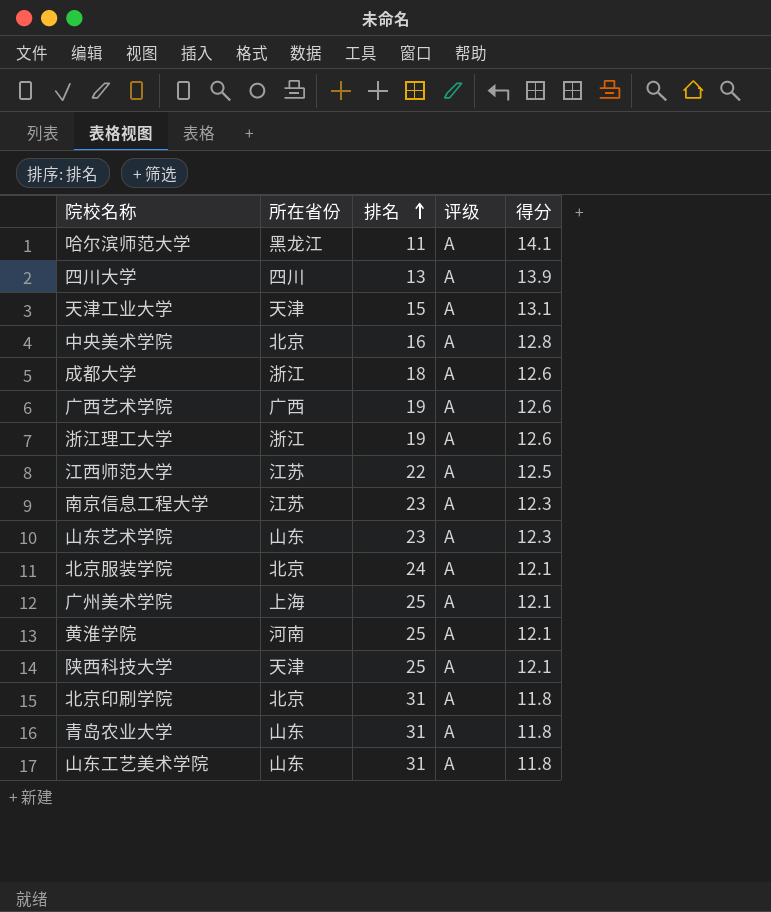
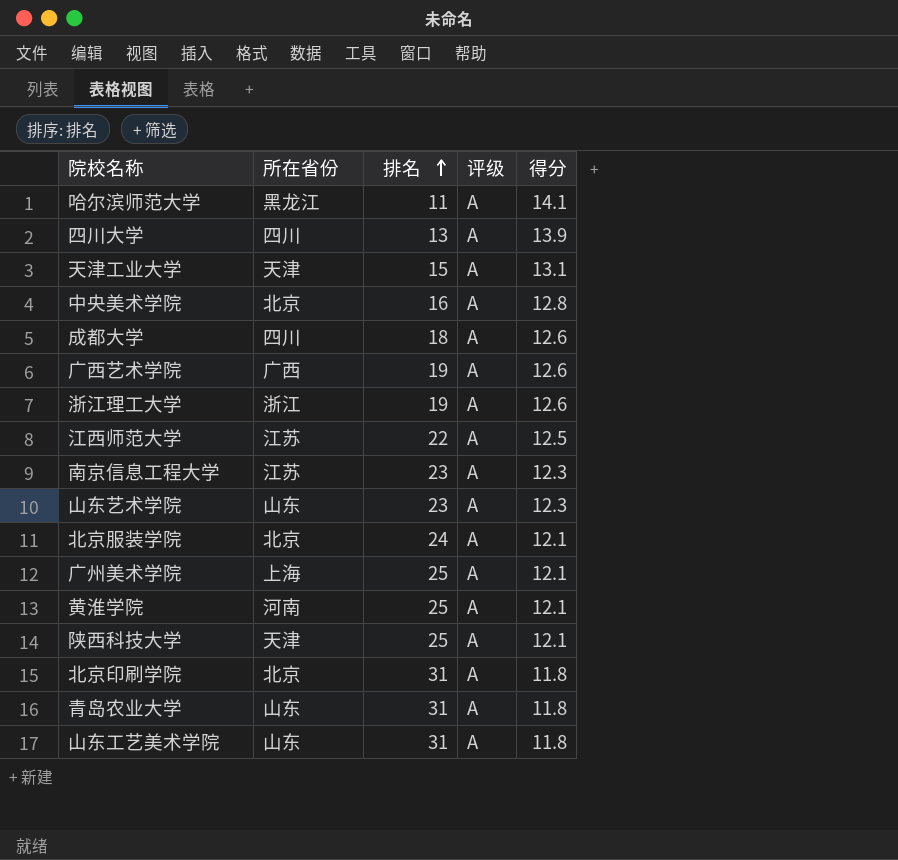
成都大学 | 所在省份: 浙江 -> 四川

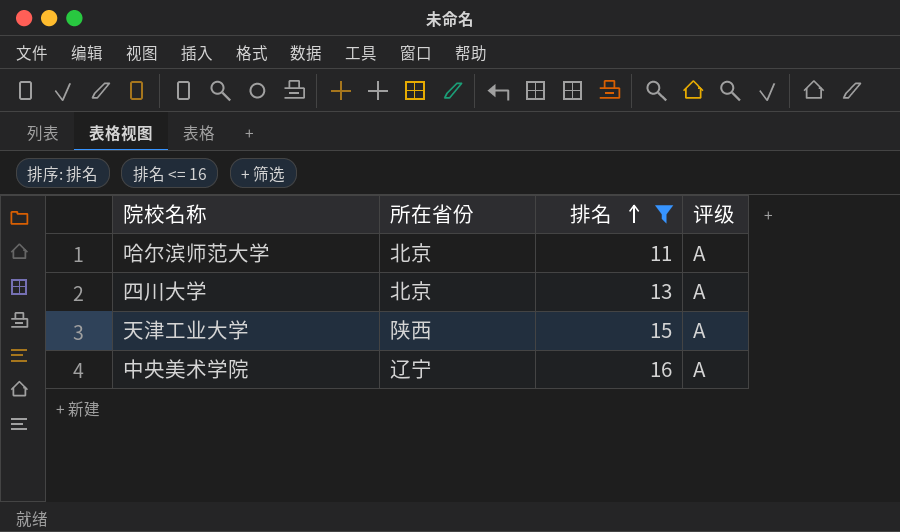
filter: none -> 排名 <= 16
column 得分 | position: 5 -> none
哈尔滨师范大学 | 所在省份: 黑龙江 -> 北京
四川大学 | 所在省份: 四川 -> 北京
天津工业大学 | 所在省份: 天津 -> 陕西
中央美术学院 | 所在省份: 北京 -> 辽宁

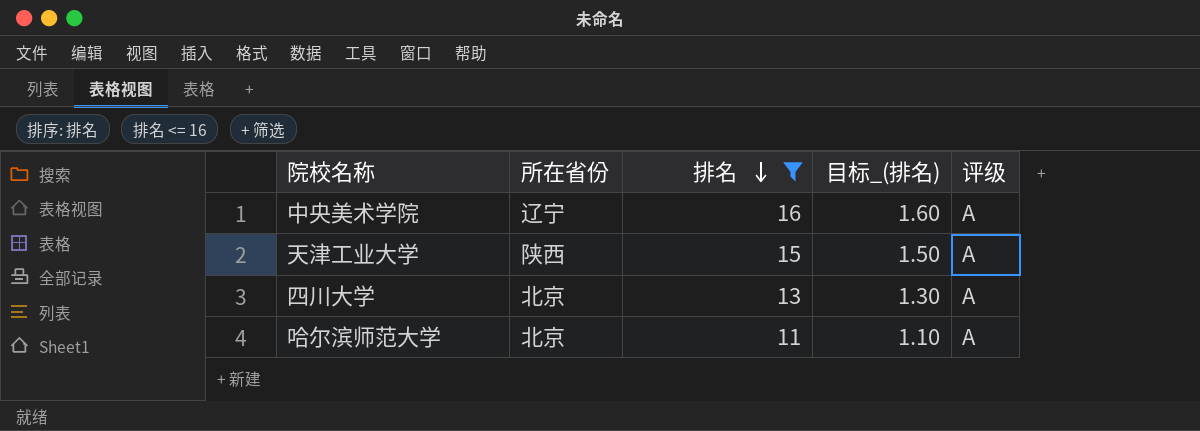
row order: 排名 ascending -> 排名 descending
column 目标_(排名) | formula: none -> [排名] * 0.1

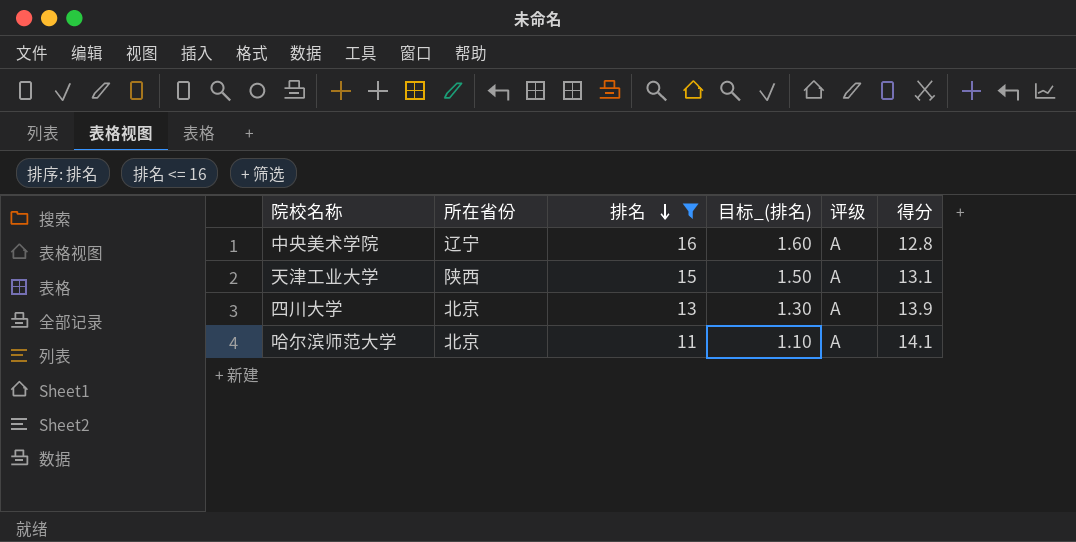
column 得分 | position: none -> 6

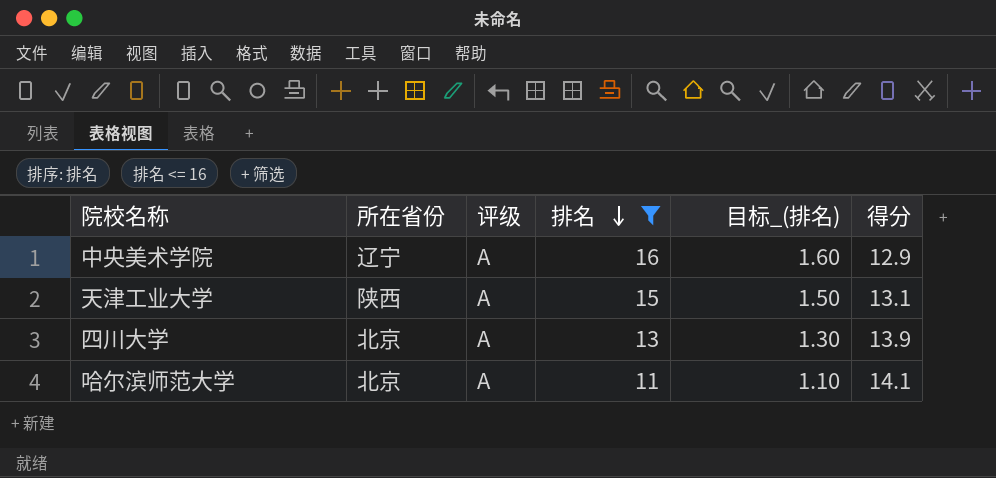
column 评级 | position: 5 -> 3
中央美术学院 | 得分: 12.8 -> 12.9

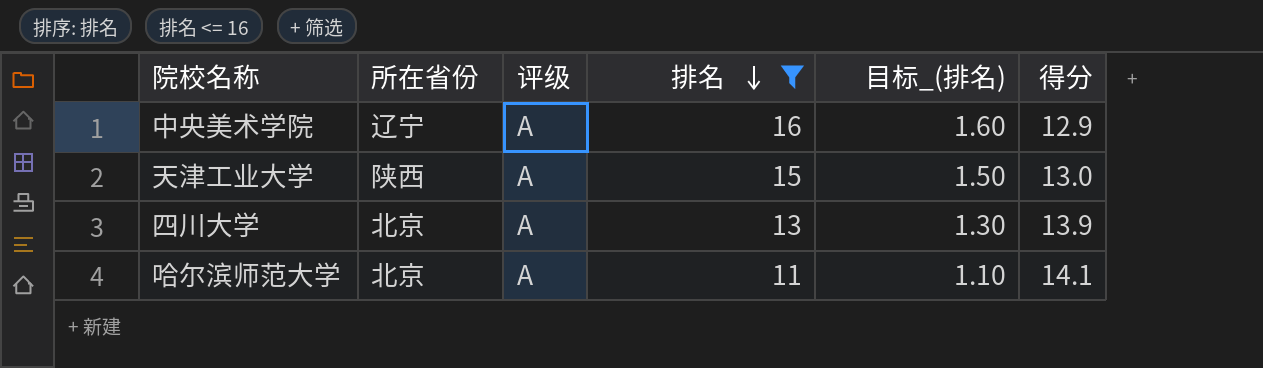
天津工业大学 | 得分: 13.1 -> 13.0

